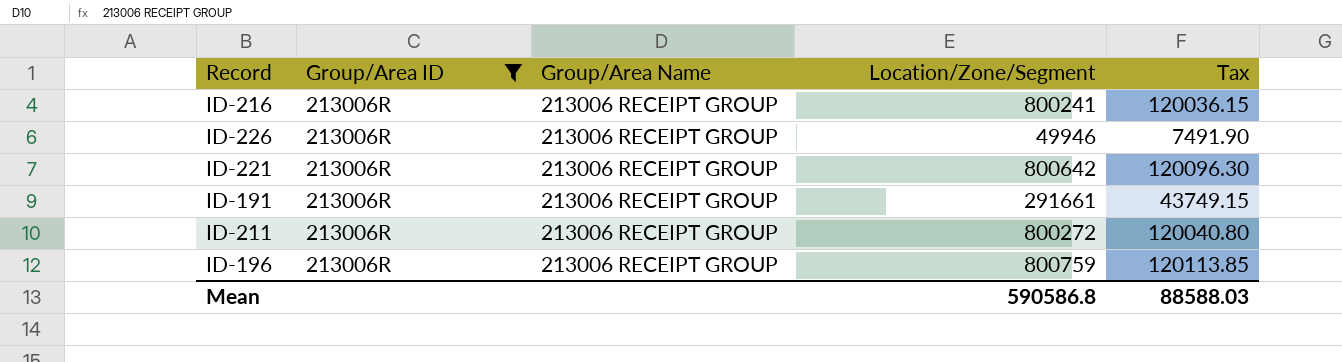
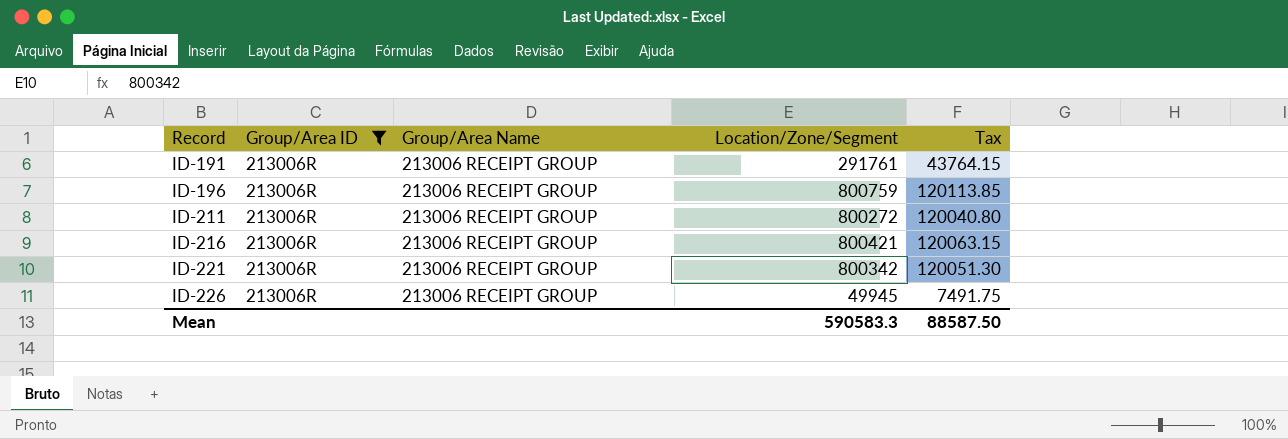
row order: none -> Record ascending
ID-191 | Location/Zone/Segment: 291661 -> 291761
ID-191 | Tax: 43749.15 -> 43764.15
ID-216 | Location/Zone/Segment: 800241 -> 800421
ID-216 | Tax: 120036.15 -> 120063.15
ID-221 | Location/Zone/Segment: 800642 -> 800342
ID-221 | Tax: 120096.30 -> 120051.30
ID-226 | Location/Zone/Segment: 49946 -> 49945
ID-226 | Tax: 7491.90 -> 7491.75
Mean | Location/Zone/Segment: 590586.8 -> 590583.3
Mean | Tax: 88588.03 -> 88587.50

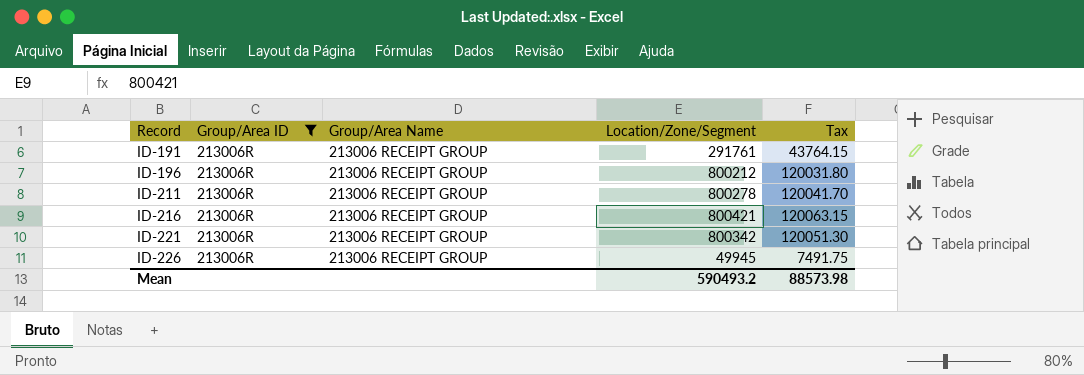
ID-196 | Location/Zone/Segment: 800759 -> 800212
ID-196 | Tax: 120113.85 -> 120031.80
ID-211 | Location/Zone/Segment: 800272 -> 800278
ID-211 | Tax: 120040.80 -> 120041.70
Mean | Location/Zone/Segment: 590583.3 -> 590493.2
Mean | Tax: 88587.50 -> 88573.98

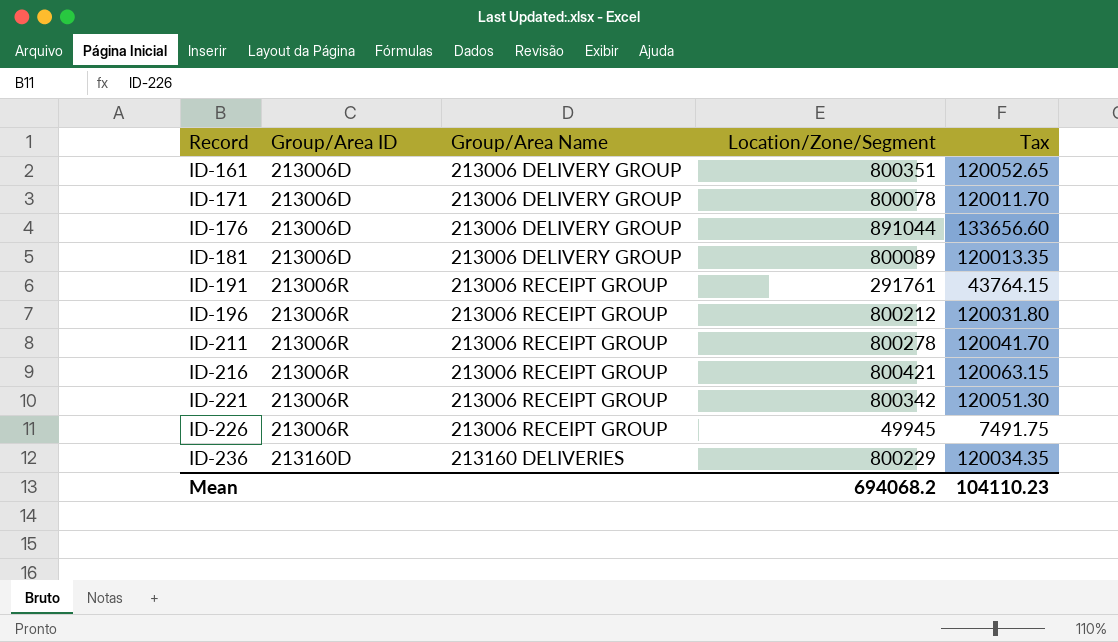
filter: Group/Area ID = 213006R -> none
Mean | Location/Zone/Segment: 590493.2 -> 694068.2
Mean | Tax: 88573.98 -> 104110.23

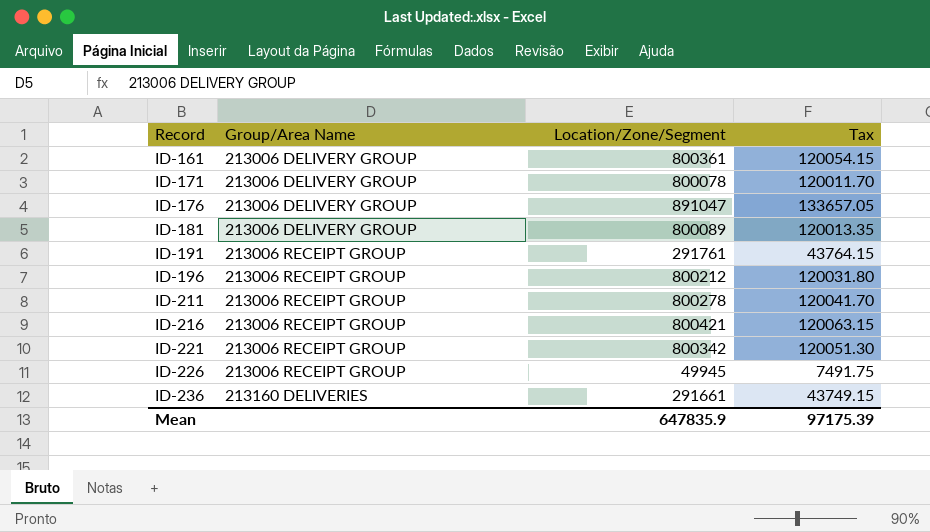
column Group/Area ID | position: 2 -> none
ID-161 | Location/Zone/Segment: 800351 -> 800361
ID-161 | Tax: 120052.65 -> 120054.15
ID-176 | Location/Zone/Segment: 891044 -> 891047
ID-176 | Tax: 133656.60 -> 133657.05
ID-236 | Location/Zone/Segment: 800229 -> 291661
ID-236 | Tax: 120034.35 -> 43749.15
Mean | Location/Zone/Segment: 694068.2 -> 647835.9
Mean | Tax: 104110.23 -> 97175.39

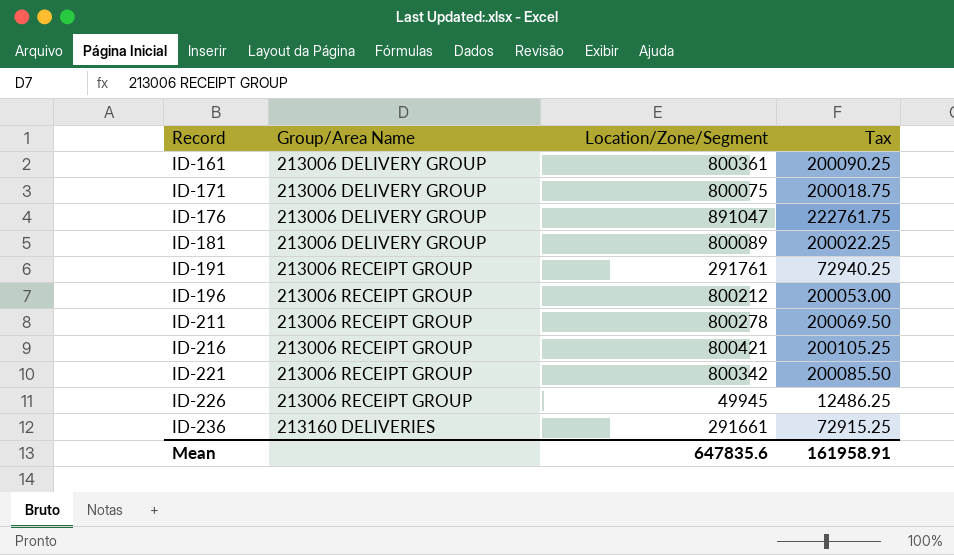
column Tax | formula: [Location/Zone/Segment] * 0.15 -> [Location/Zone/Segment] * 0.25
ID-171 | Location/Zone/Segment: 800078 -> 800075
Mean | Location/Zone/Segment: 647835.9 -> 647835.6
Mean | Tax: 97175.39 -> 161958.91

